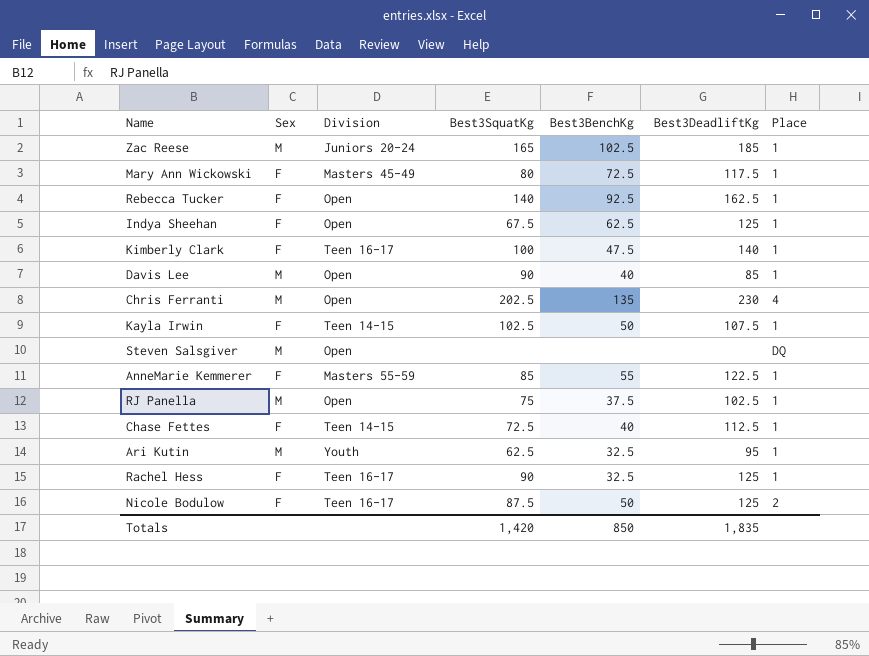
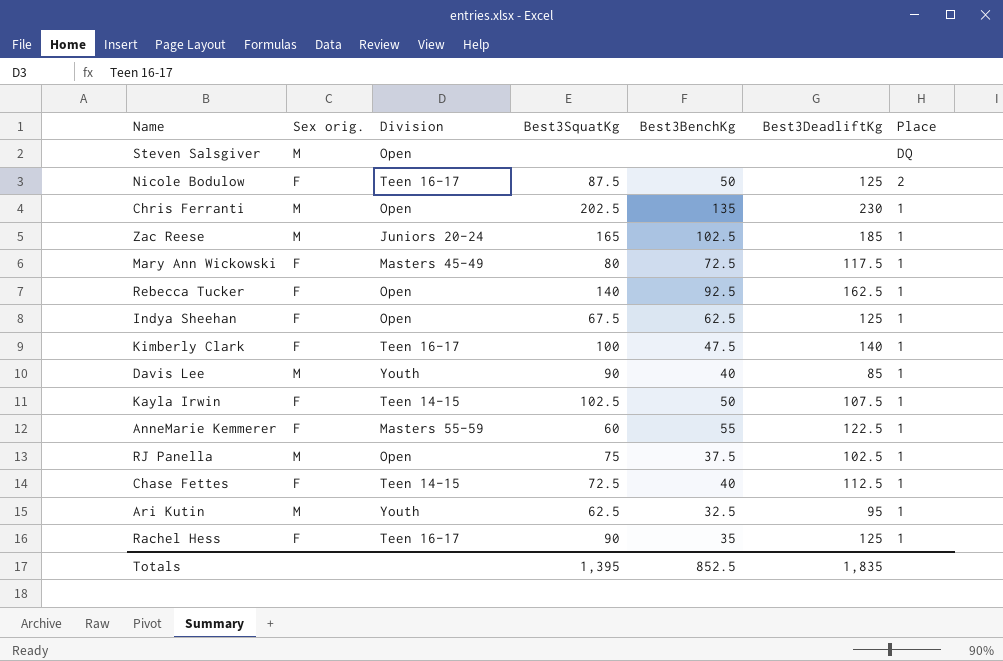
row order: none -> Place descending
column name: Sex -> Sex orig.
Chris Ferranti | Place: 4 -> 1
Davis Lee | Division: Open -> Youth
AnneMarie Kemmerer | Best3SquatKg: 85 -> 60
Rachel Hess | Best3BenchKg: 32.5 -> 35
Totals | Best3SquatKg: 1,420 -> 1,395
Totals | Best3BenchKg: 850 -> 852.5

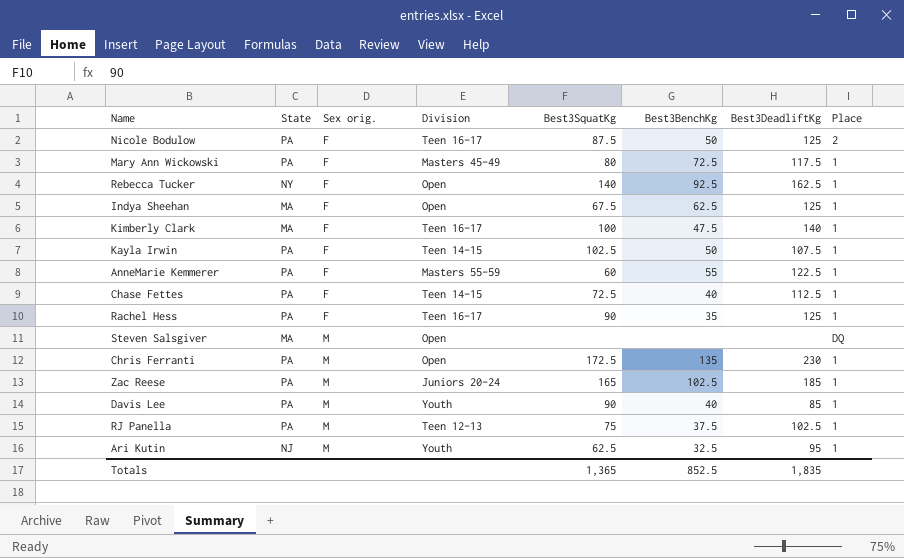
row order: Place descending -> Sex orig. ascending
column State | position: none -> 2
Chris Ferranti | Best3SquatKg: 202.5 -> 172.5
RJ Panella | Division: Open -> Teen 12-13
Totals | Best3SquatKg: 1,395 -> 1,365

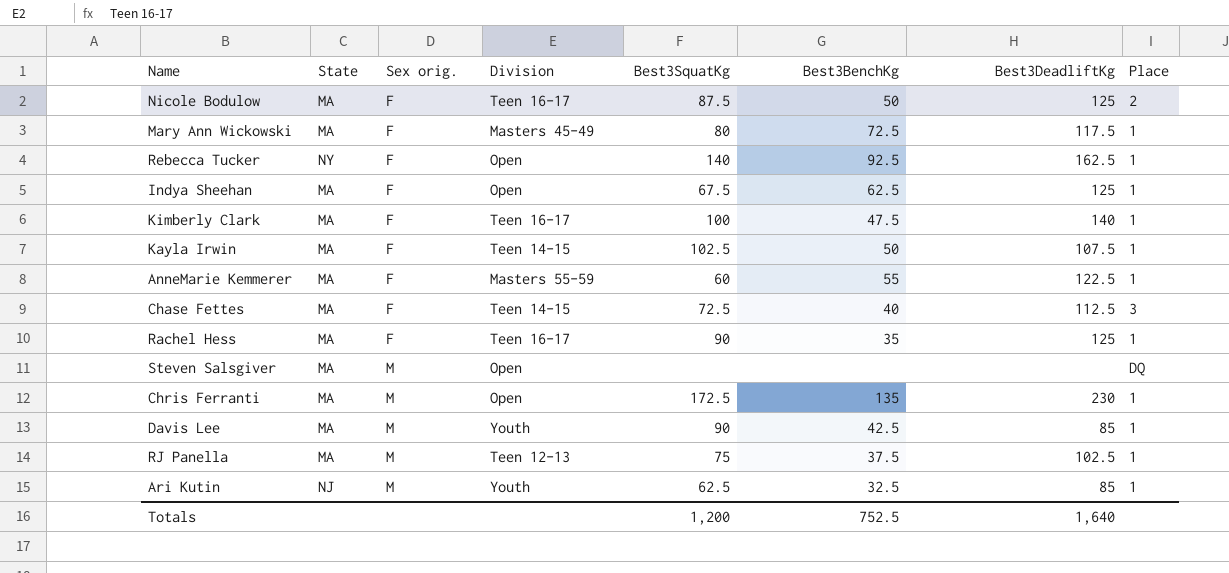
row Zac Reese: PA | M | Juniors 20-24 | 165 | 102.5 | 185 | 1 -> none
Nicole Bodulow | State: PA -> MA
Mary Ann Wickowski | State: PA -> MA
Kayla Irwin | State: PA -> MA
AnneMarie Kemmerer | State: PA -> MA
Chase Fettes | State: PA -> MA
Chase Fettes | Place: 1 -> 3
Rachel Hess | State: PA -> MA
Chris Ferranti | State: PA -> MA
Davis Lee | State: PA -> MA
Davis Lee | Best3BenchKg: 40 -> 42.5
RJ Panella | State: PA -> MA
Ari Kutin | Best3DeadliftKg: 95 -> 85
Totals | Best3SquatKg: 1,365 -> 1,200
Totals | Best3BenchKg: 852.5 -> 752.5
Totals | Best3DeadliftKg: 1,835 -> 1,640

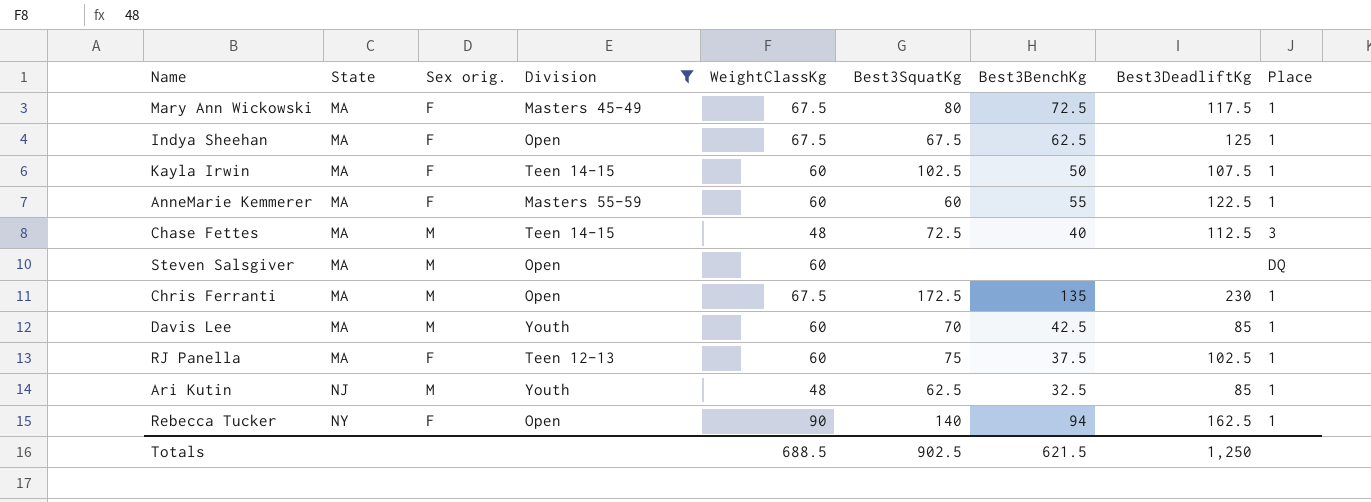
filter: none -> Division != Teen 16-17
row order: Sex orig. ascending -> State ascending
column WeightClassKg | position: none -> 5
Chase Fettes | Sex orig.: F -> M
Davis Lee | Best3SquatKg: 90 -> 70
RJ Panella | Sex orig.: M -> F
Rebecca Tucker | Best3BenchKg: 92.5 -> 94
Totals | Best3SquatKg: 1,200 -> 902.5
Totals | Best3BenchKg: 752.5 -> 621.5
Totals | Best3DeadliftKg: 1,640 -> 1,250

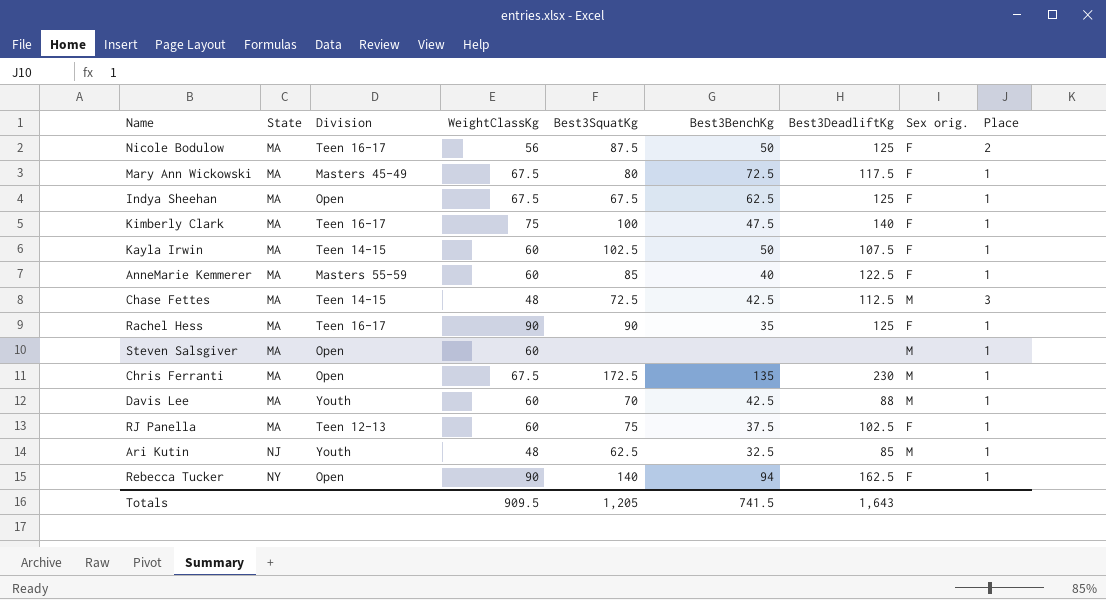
filter: Division != Teen 16-17 -> none
column Sex orig. | position: 3 -> 8
AnneMarie Kemmerer | Best3SquatKg: 60 -> 85
AnneMarie Kemmerer | Best3BenchKg: 55 -> 40
Chase Fettes | Best3BenchKg: 40 -> 42.5
Steven Salsgiver | Place: DQ -> 1
Davis Lee | Best3DeadliftKg: 85 -> 88
Totals | WeightClassKg: 688.5 -> 909.5
Totals | Best3SquatKg: 902.5 -> 1,205
Totals | Best3BenchKg: 621.5 -> 741.5
Totals | Best3DeadliftKg: 1,250 -> 1,643

